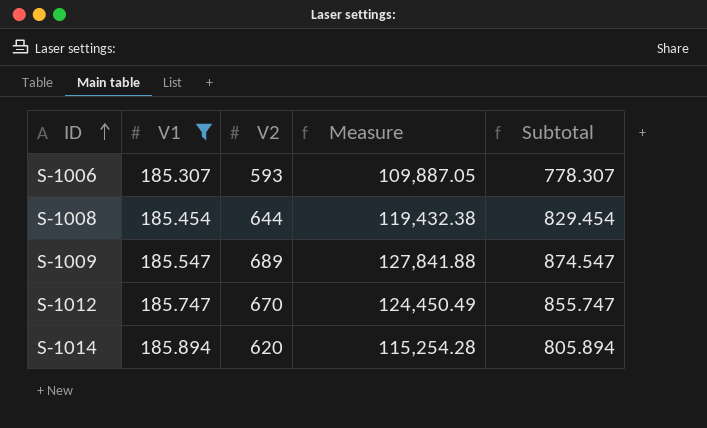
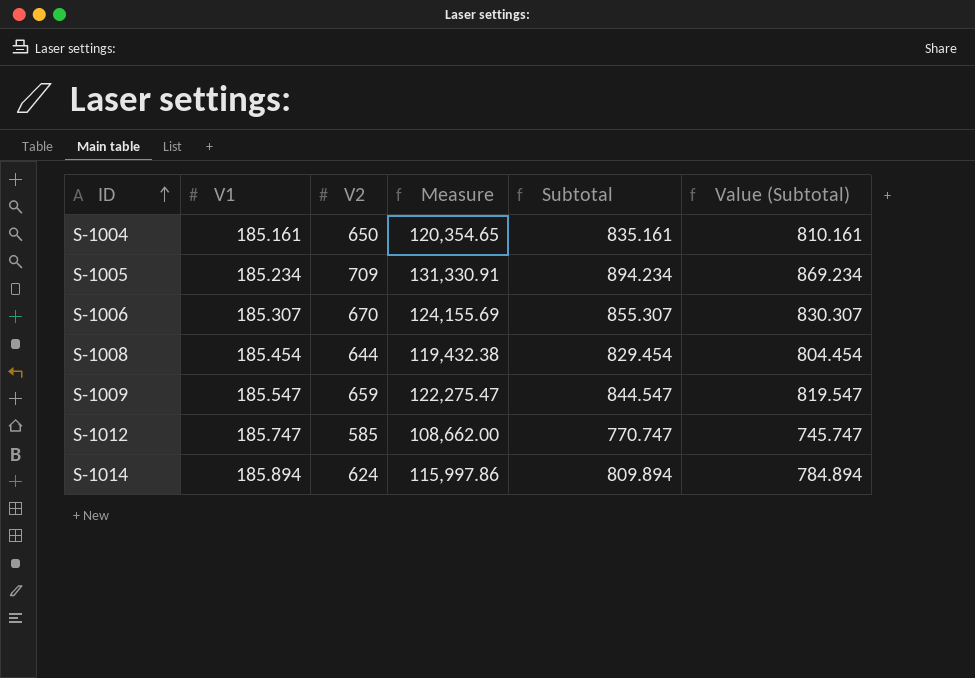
filter: V1 >= 185.307 -> none
column Value (Subtotal) | formula: none -> [Subtotal] - 25
S-1006 | V2: 593 -> 670
S-1006 | Measure: 109,887.05 -> 124,155.69
S-1006 | Subtotal: 778.307 -> 855.307
S-1009 | V2: 689 -> 659
S-1009 | Measure: 127,841.88 -> 122,275.47
S-1009 | Subtotal: 874.547 -> 844.547
S-1012 | V2: 670 -> 585
S-1012 | Measure: 124,450.49 -> 108,662.00
S-1012 | Subtotal: 855.747 -> 770.747
S-1014 | V2: 620 -> 624
S-1014 | Measure: 115,254.28 -> 115,997.86
S-1014 | Subtotal: 805.894 -> 809.894

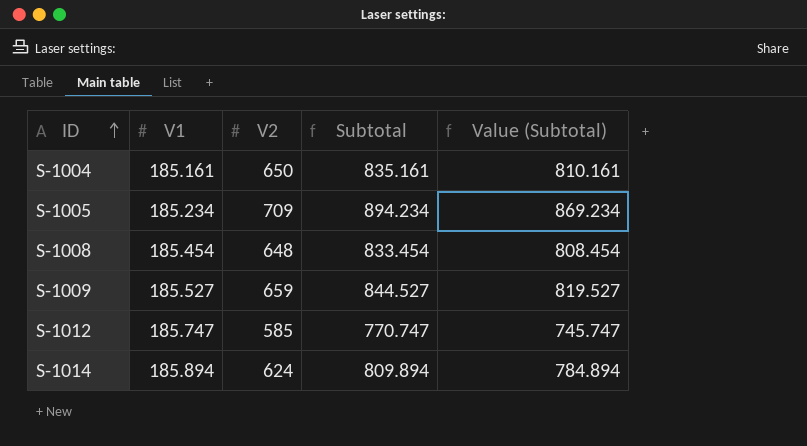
column Measure | formula: [V1] * [V2] -> none
row S-1006: 185.307 | 670 | 124,155.69 | 855.307 | 830.307 -> none
S-1008 | V2: 644 -> 648
S-1008 | Subtotal: 829.454 -> 833.454
S-1008 | Value (Subtotal): 804.454 -> 808.454
S-1009 | V1: 185.547 -> 185.527
S-1009 | Subtotal: 844.547 -> 844.527
S-1009 | Value (Subtotal): 819.547 -> 819.527

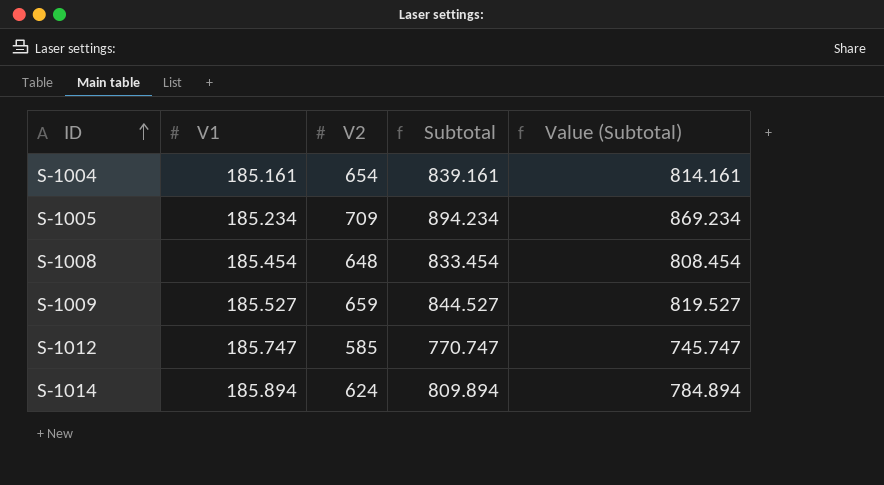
S-1004 | V2: 650 -> 654
S-1004 | Subtotal: 835.161 -> 839.161
S-1004 | Value (Subtotal): 810.161 -> 814.161

